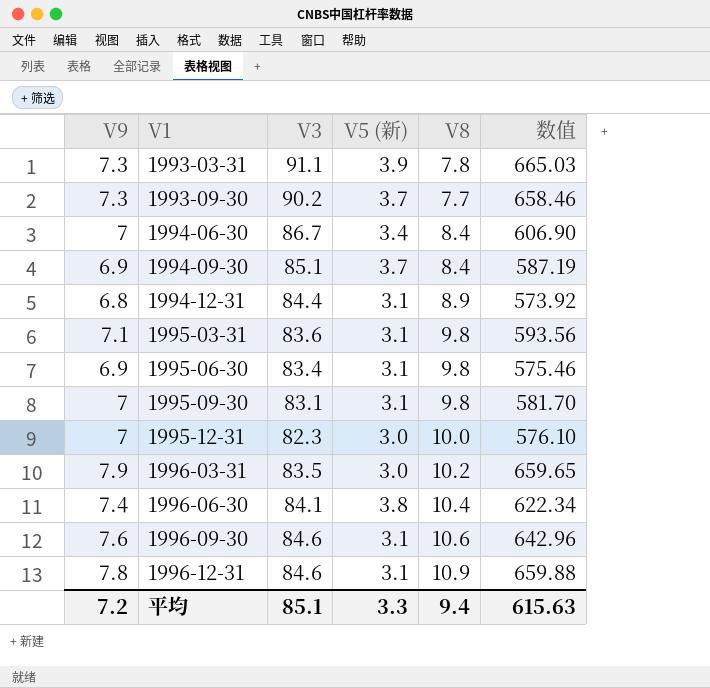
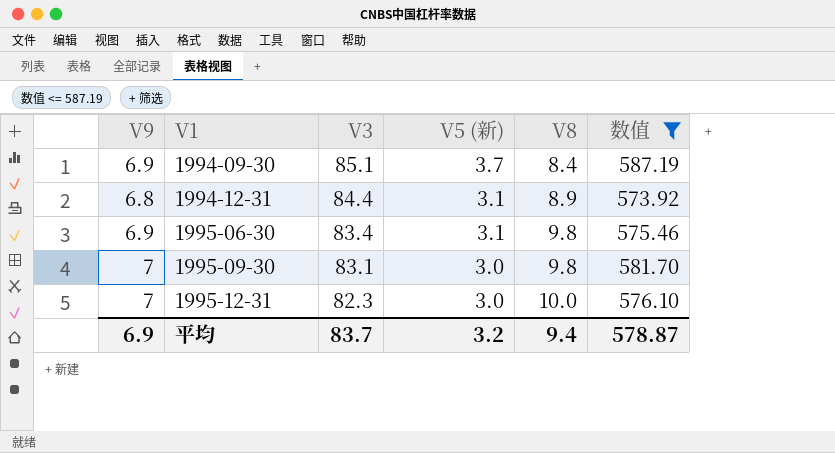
filter: none -> 数值 <= 587.19
1995-09-30 | V5 (新): 3.1 -> 3.0
平均 | V9: 7.2 -> 6.9
平均 | V3: 85.1 -> 83.7
平均 | V5 (新): 3.3 -> 3.2
平均 | 数值: 615.63 -> 578.87

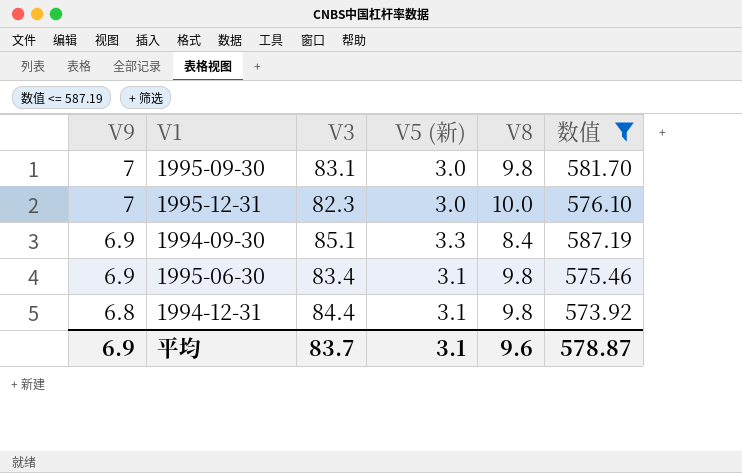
row order: V1 ascending -> V9 descending
1994-09-30 | V5 (新): 3.7 -> 3.3
1994-12-31 | V8: 8.9 -> 9.8
平均 | V5 (新): 3.2 -> 3.1
平均 | V8: 9.4 -> 9.6

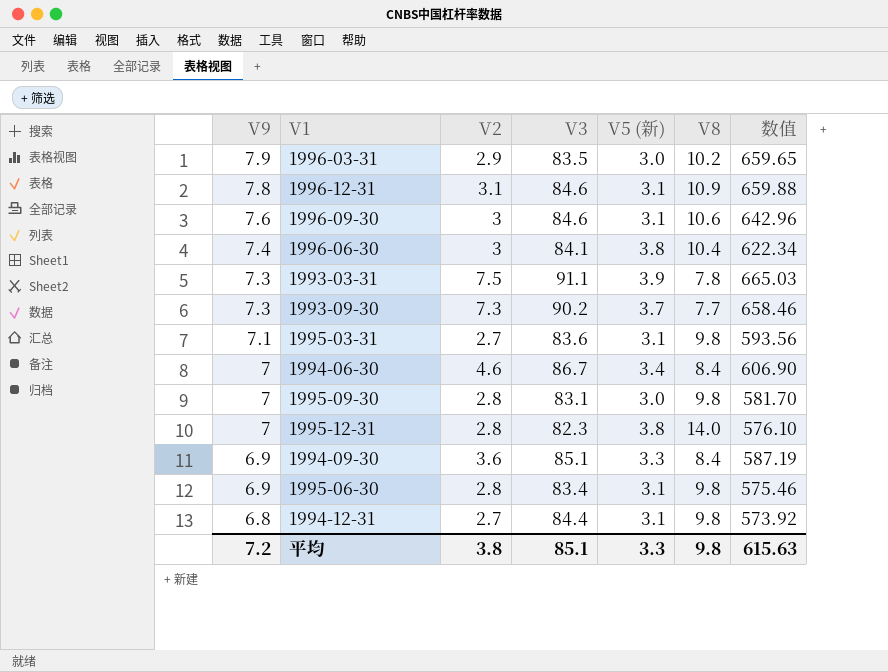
filter: 数值 <= 587.19 -> none
column V2 | position: none -> 3
1995-12-31 | V5 (新): 3.0 -> 3.8
1995-12-31 | V8: 10.0 -> 14.0
平均 | V9: 6.9 -> 7.2
平均 | V3: 83.7 -> 85.1
平均 | V5 (新): 3.1 -> 3.3
平均 | V8: 9.6 -> 9.8
平均 | 数值: 578.87 -> 615.63

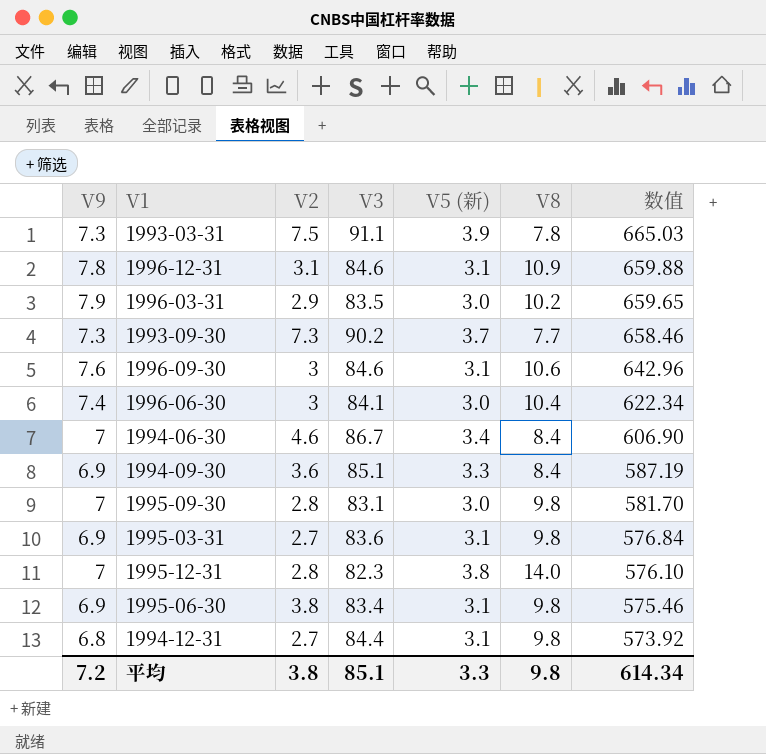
row order: V9 descending -> 数值 descending
1996-06-30 | V5 (新): 3.8 -> 3.0
1995-03-31 | V9: 7.1 -> 6.9
1995-03-31 | 数值: 593.56 -> 576.84
1995-06-30 | V2: 2.8 -> 3.8
平均 | 数值: 615.63 -> 614.34

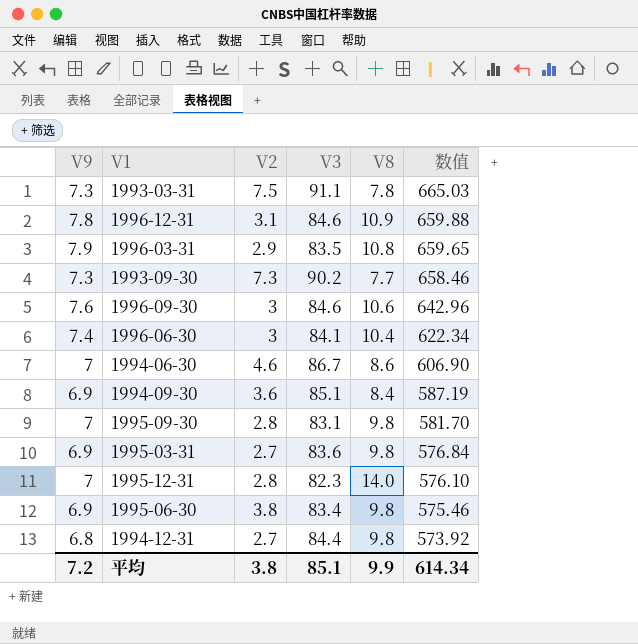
column V5 (新) | position: 5 -> none
1996-03-31 | V8: 10.2 -> 10.8
1994-06-30 | V8: 8.4 -> 8.6
平均 | V8: 9.8 -> 9.9

